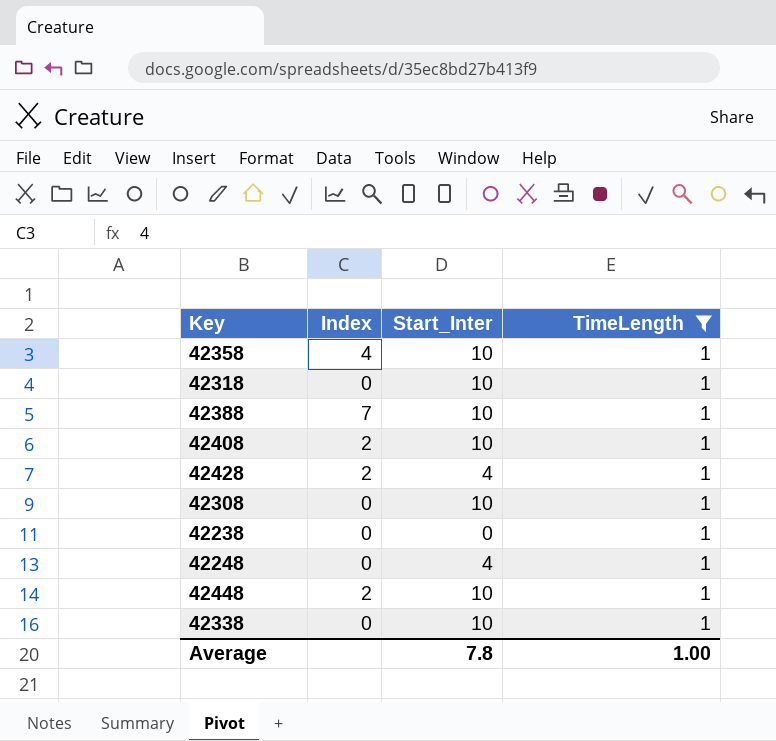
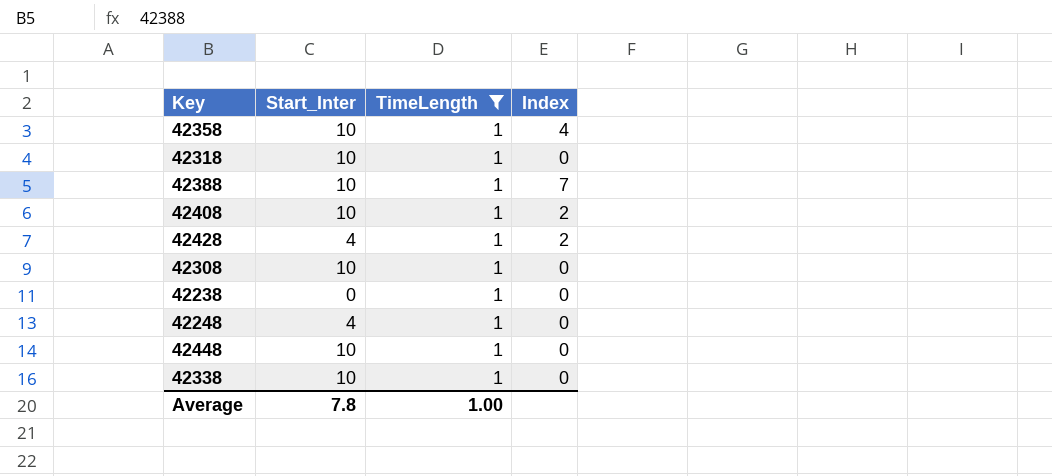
column Index | position: 2 -> 4
42448 | Index: 2 -> 0

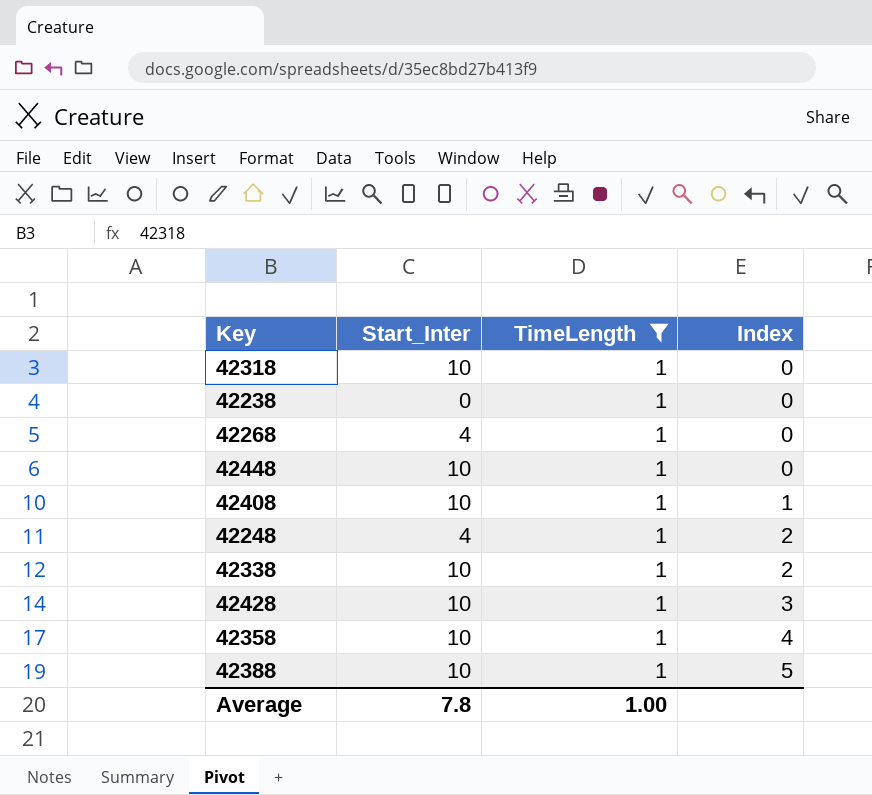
row order: none -> Index ascending
row 42308: 10 | 1 | 0 -> none
row 42268: none -> 4 | 1 | 0
42408 | Index: 2 -> 1
42248 | Index: 0 -> 2
42338 | Index: 0 -> 2
42428 | Start_Inter: 4 -> 10
42428 | Index: 2 -> 3
42388 | Index: 7 -> 5

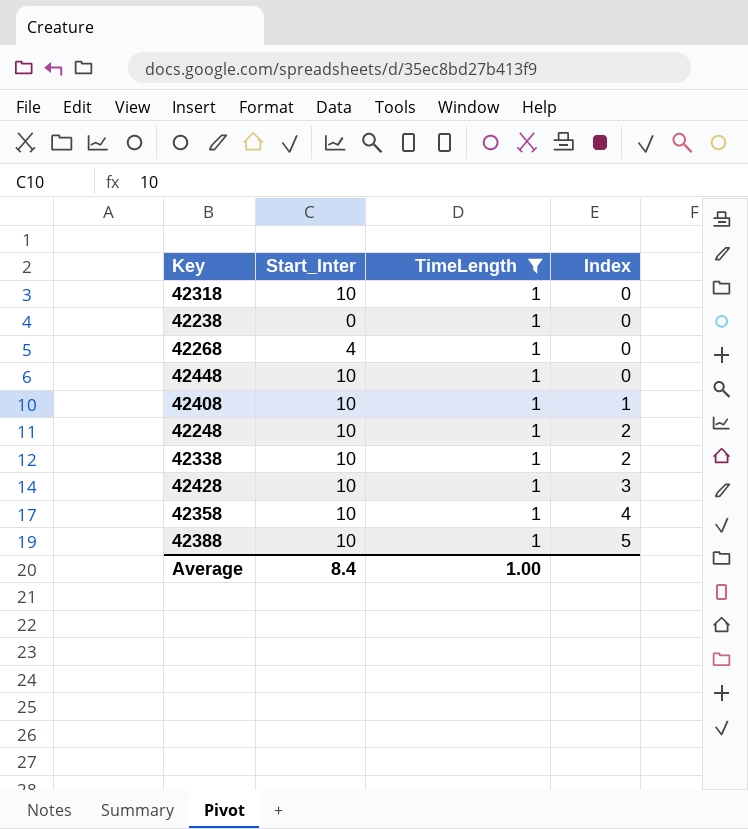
42248 | Start_Inter: 4 -> 10
Average | Start_Inter: 7.8 -> 8.4

